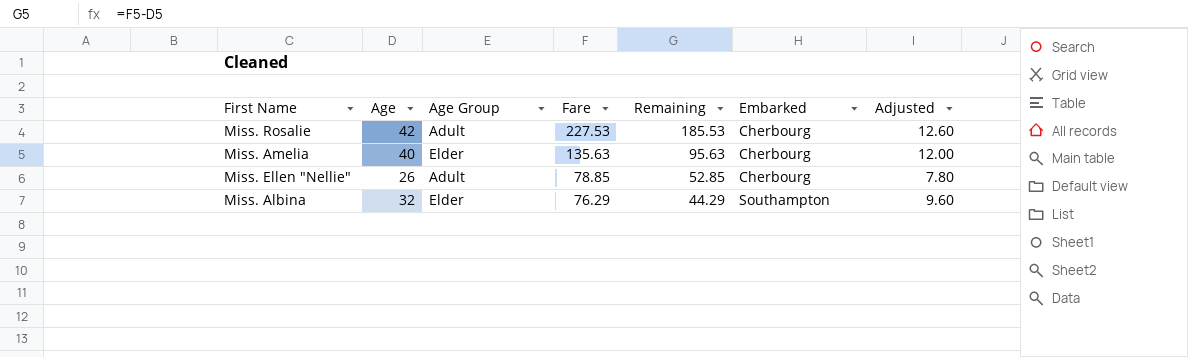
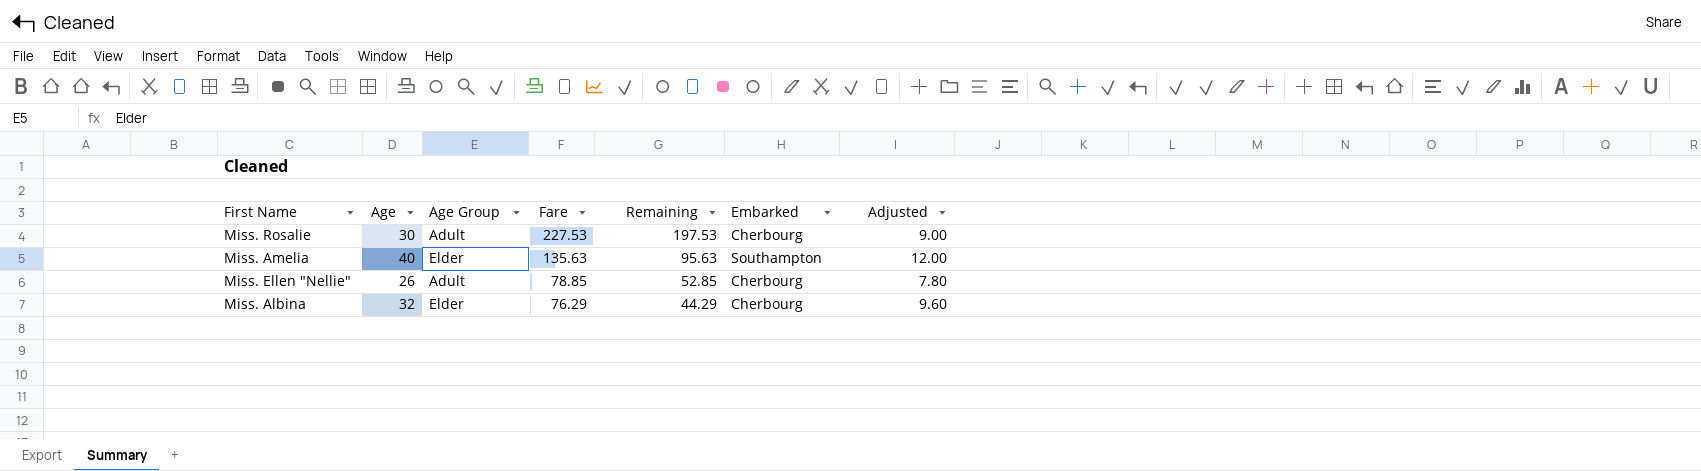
Miss. Rosalie | Age: 42 -> 30
Miss. Rosalie | Remaining: 185.53 -> 197.53
Miss. Rosalie | Adjusted: 12.60 -> 9.00
Miss. Amelia | Embarked: Cherbourg -> Southampton
Miss. Albina | Embarked: Southampton -> Cherbourg

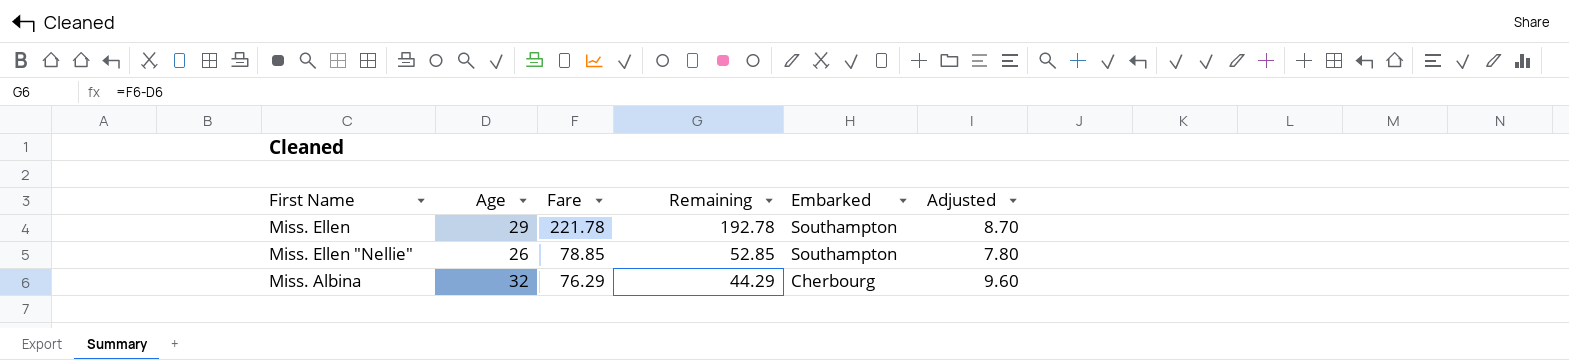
column Age Group | position: 3 -> none
row Miss. Rosalie: 30 | Adult | 227.53 | 197.53 | Cherbourg | 9.00 -> none
row Miss. Amelia: 40 | Elder | 135.63 | 95.63 | Southampton | 12.00 -> none
row Miss. Ellen: none -> 29 | 221.78 | 192.78 | Southampton | 8.70
Miss. Ellen "Nellie" | Embarked: Cherbourg -> Southampton

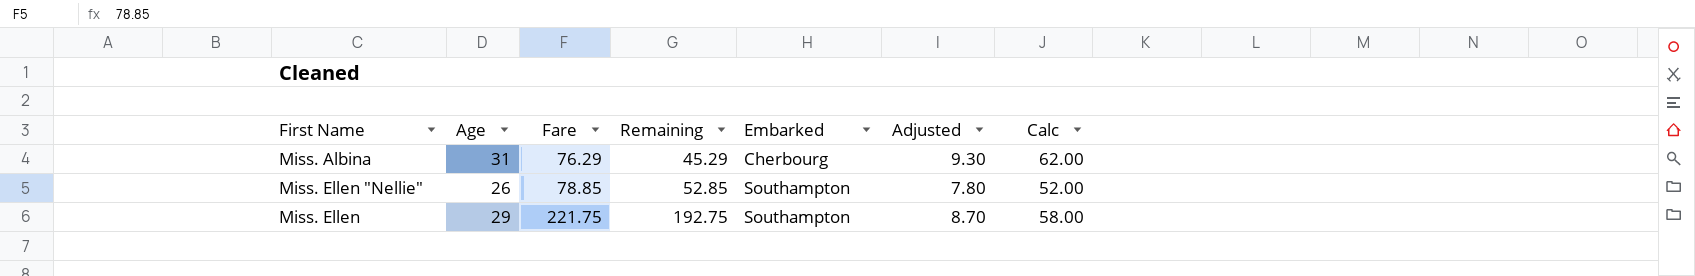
row order: Fare descending -> Fare ascending
column Calc | formula: none -> [Age] * 2
Miss. Albina | Age: 32 -> 31
Miss. Albina | Remaining: 44.29 -> 45.29
Miss. Albina | Adjusted: 9.60 -> 9.30
Miss. Ellen | Fare: 221.78 -> 221.75
Miss. Ellen | Remaining: 192.78 -> 192.75

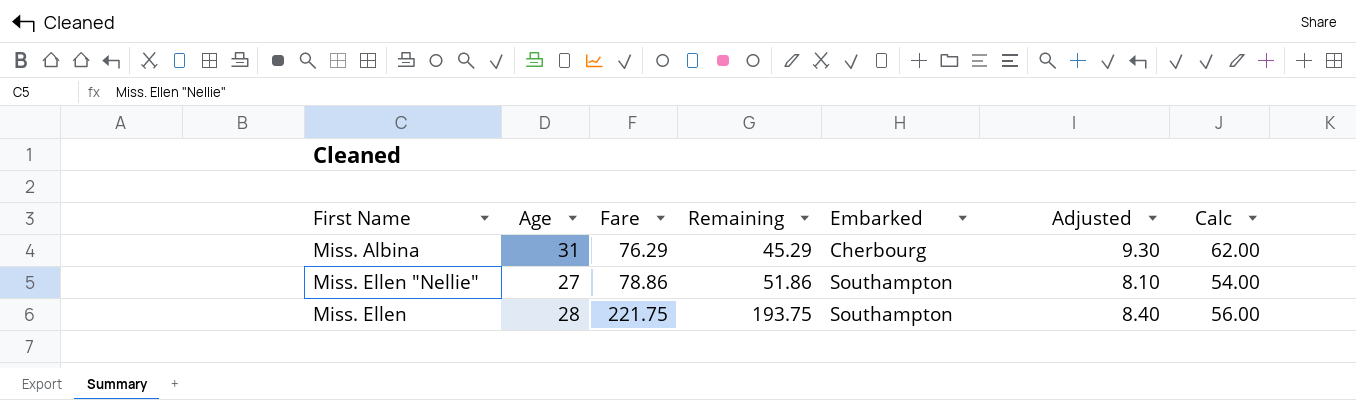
Miss. Ellen "Nellie" | Age: 26 -> 27
Miss. Ellen "Nellie" | Fare: 78.85 -> 78.86
Miss. Ellen "Nellie" | Remaining: 52.85 -> 51.86
Miss. Ellen "Nellie" | Adjusted: 7.80 -> 8.10
Miss. Ellen "Nellie" | Calc: 52.00 -> 54.00
Miss. Ellen | Age: 29 -> 28
Miss. Ellen | Remaining: 192.75 -> 193.75
Miss. Ellen | Adjusted: 8.70 -> 8.40
Miss. Ellen | Calc: 58.00 -> 56.00

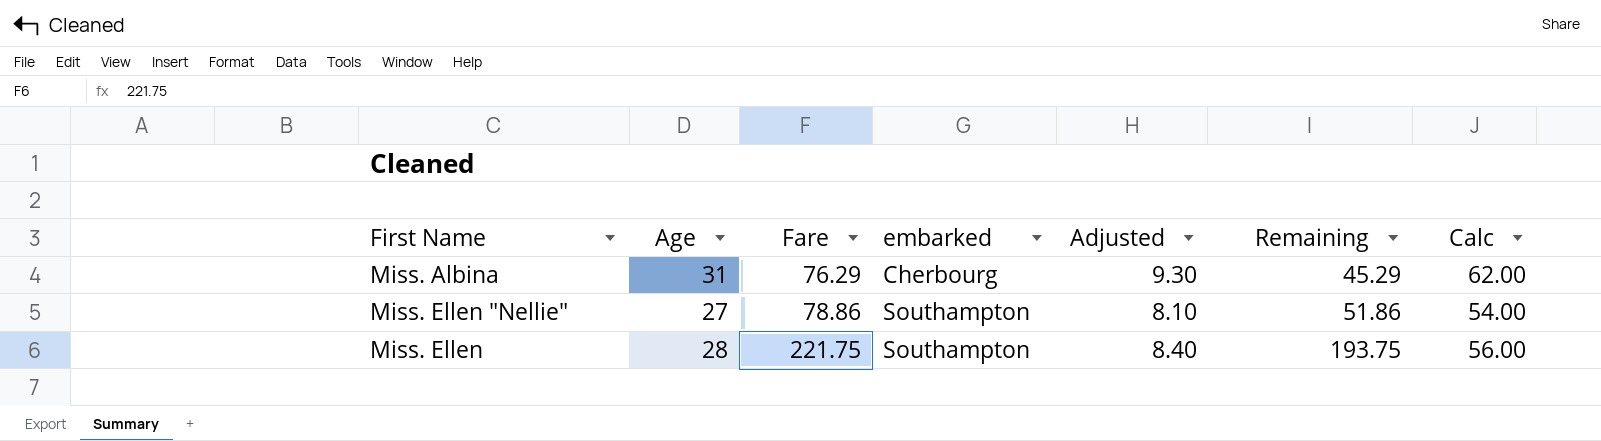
column name: Embarked -> embarked
column Remaining | position: 4 -> 6

